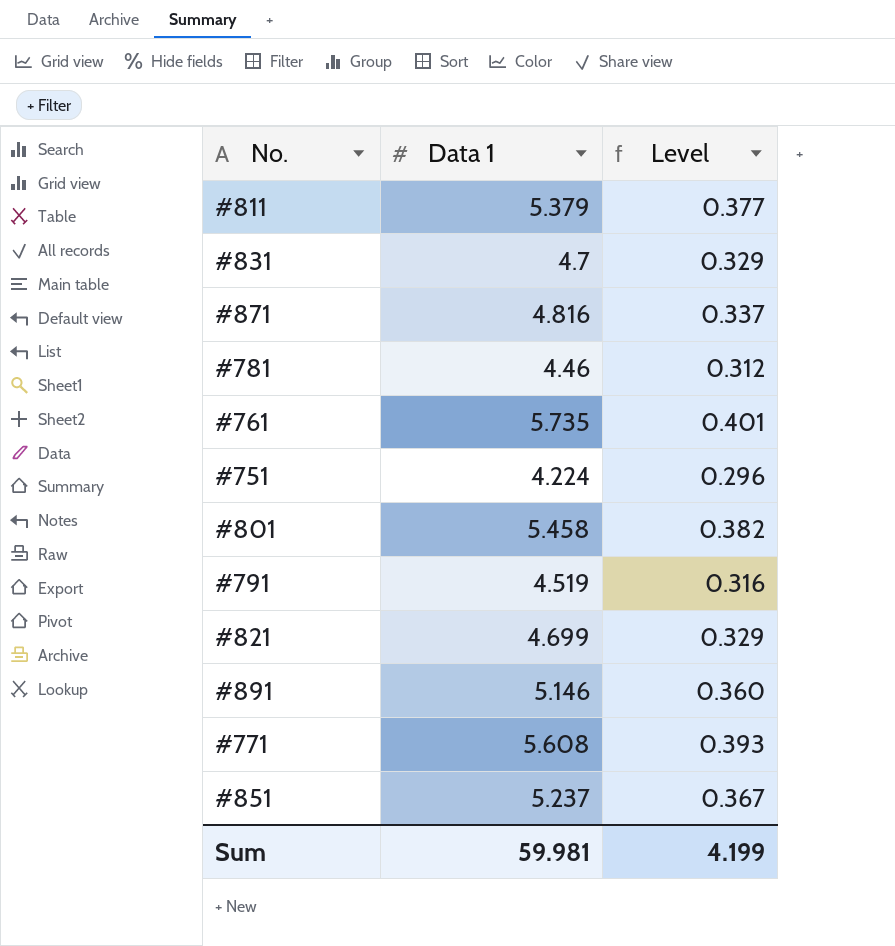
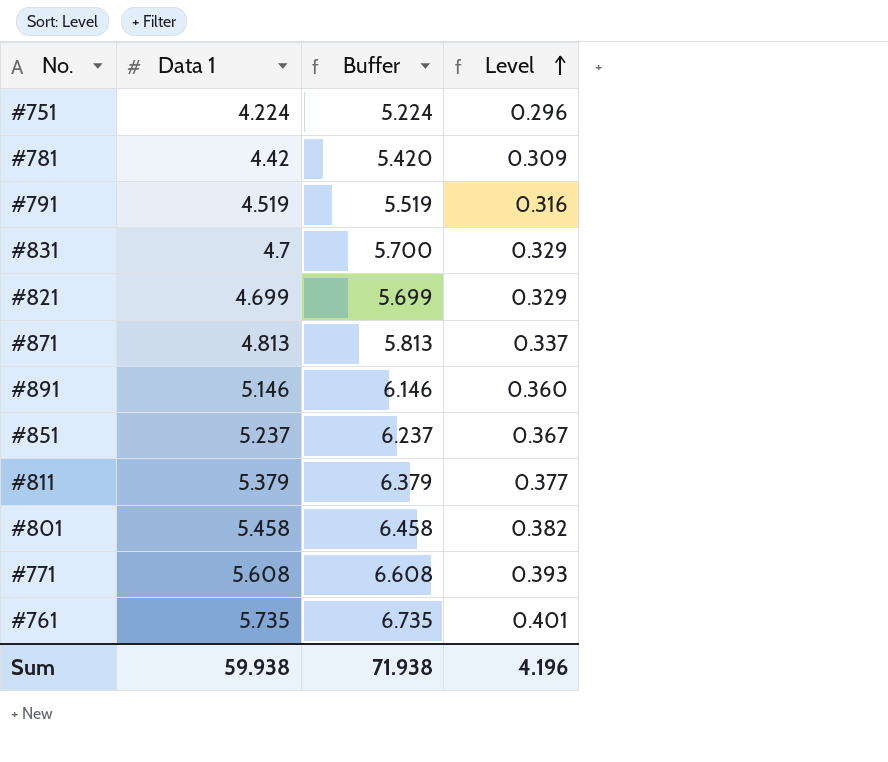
row order: none -> Level ascending
column Buffer | formula: none -> [Data 1] + 1
#781 | Data 1: 4.46 -> 4.42
#781 | Level: 0.312 -> 0.309
#871 | Data 1: 4.816 -> 4.813
Sum | Data 1: 59.981 -> 59.938
Sum | Level: 4.199 -> 4.196

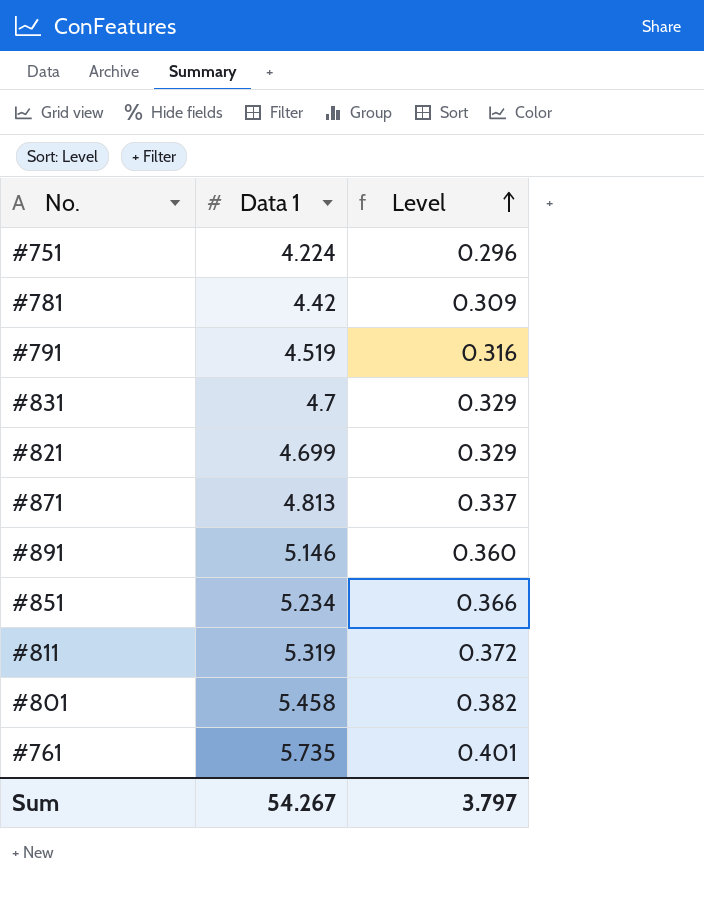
column Buffer | formula: [Data 1] + 1 -> none
row #771: 5.608 | 6.608 | 0.393 -> none
#851 | Data 1: 5.237 -> 5.234
#851 | Level: 0.367 -> 0.366
#811 | Data 1: 5.379 -> 5.319
#811 | Level: 0.377 -> 0.372
Sum | Data 1: 59.938 -> 54.267
Sum | Level: 4.196 -> 3.797

